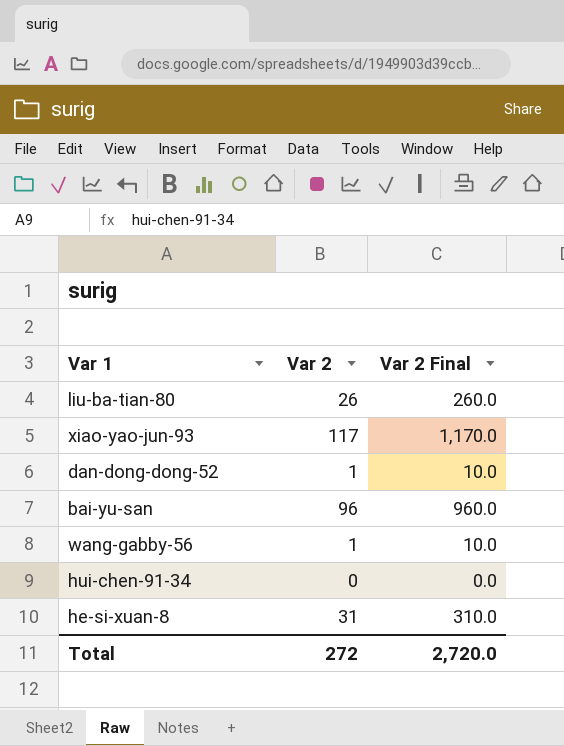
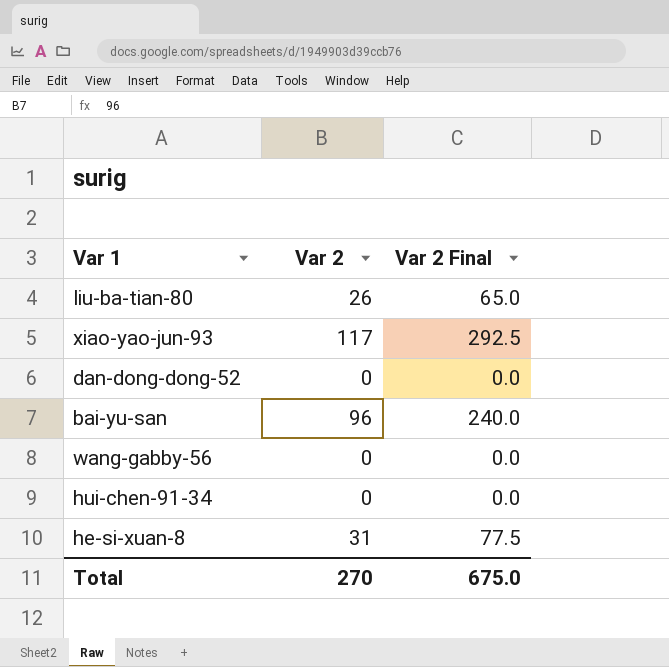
column Var 2 Final | formula: [Var 2] * 10 -> [Var 2] * 2.5
dan-dong-dong-52 | Var 2: 1 -> 0
wang-gabby-56 | Var 2: 1 -> 0
Total | Var 2: 272 -> 270
Total | Var 2 Final: 2,720.0 -> 675.0

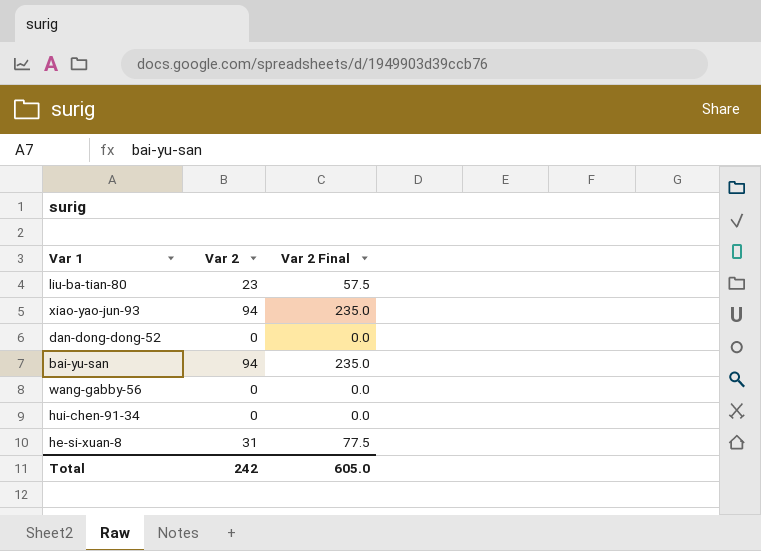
liu-ba-tian-80 | Var 2: 26 -> 23
liu-ba-tian-80 | Var 2 Final: 65.0 -> 57.5
xiao-yao-jun-93 | Var 2: 117 -> 94
xiao-yao-jun-93 | Var 2 Final: 292.5 -> 235.0
bai-yu-san | Var 2: 96 -> 94
bai-yu-san | Var 2 Final: 240.0 -> 235.0
Total | Var 2: 270 -> 242
Total | Var 2 Final: 675.0 -> 605.0

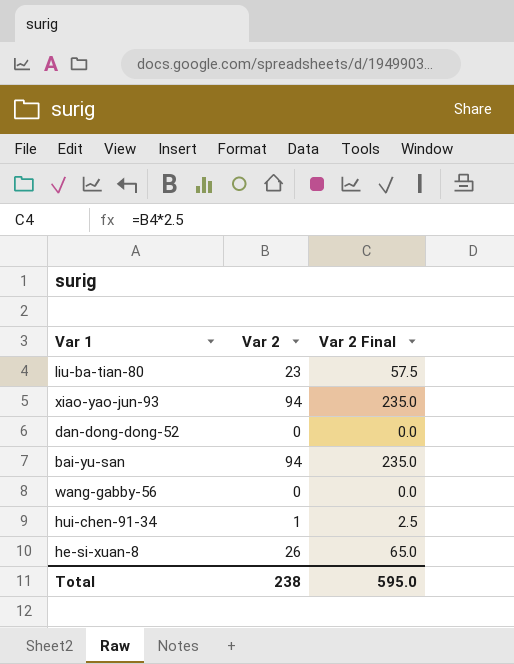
hui-chen-91-34 | Var 2: 0 -> 1
hui-chen-91-34 | Var 2 Final: 0.0 -> 2.5
he-si-xuan-8 | Var 2: 31 -> 26
he-si-xuan-8 | Var 2 Final: 77.5 -> 65.0
Total | Var 2: 242 -> 238
Total | Var 2 Final: 605.0 -> 595.0

